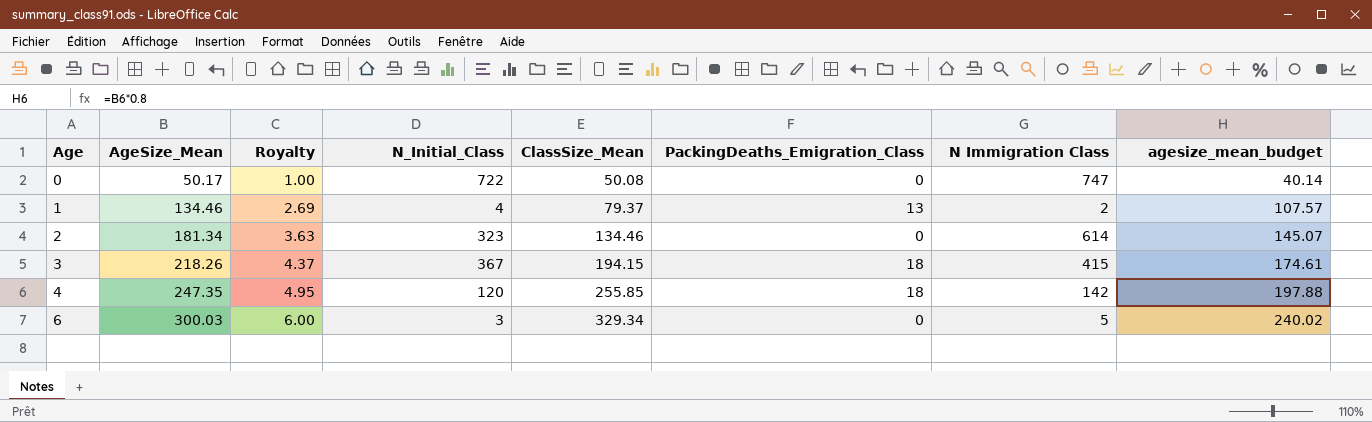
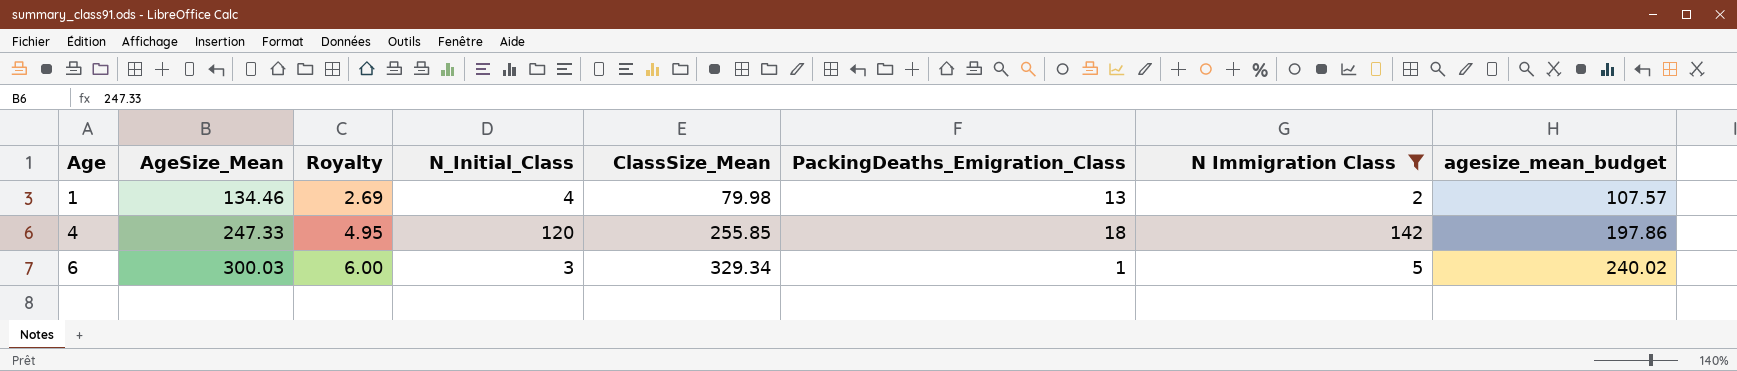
filter: none -> N Immigration Class <= 142
1 | ClassSize_Mean: 79.37 -> 79.98
4 | AgeSize_Mean: 247.35 -> 247.33
4 | agesize_mean_budget: 197.88 -> 197.86
6 | PackingDeaths_Emigration_Class: 0 -> 1

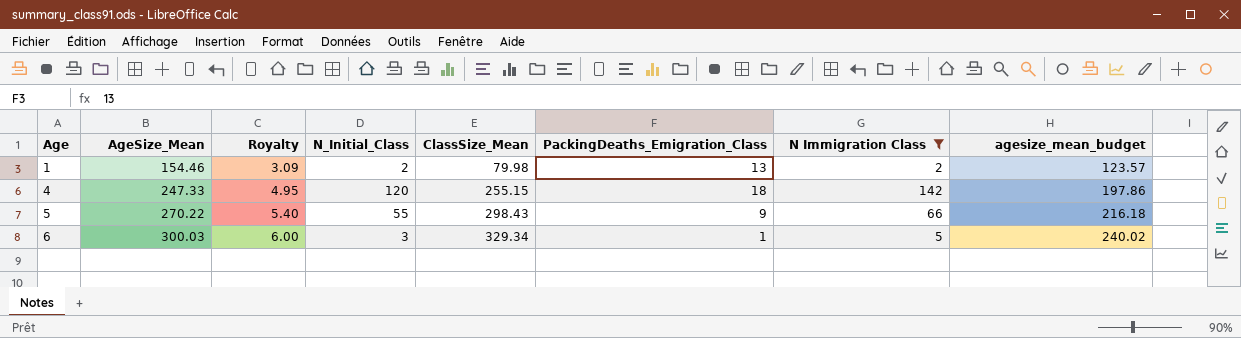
1 | AgeSize_Mean: 134.46 -> 154.46
1 | Royalty: 2.69 -> 3.09
1 | N_Initial_Class: 4 -> 2
1 | agesize_mean_budget: 107.57 -> 123.57
4 | ClassSize_Mean: 255.85 -> 255.15
row 5: none -> 270.22 | 5.40 | 55 | 298.43 | 9 | 66 | 216.18

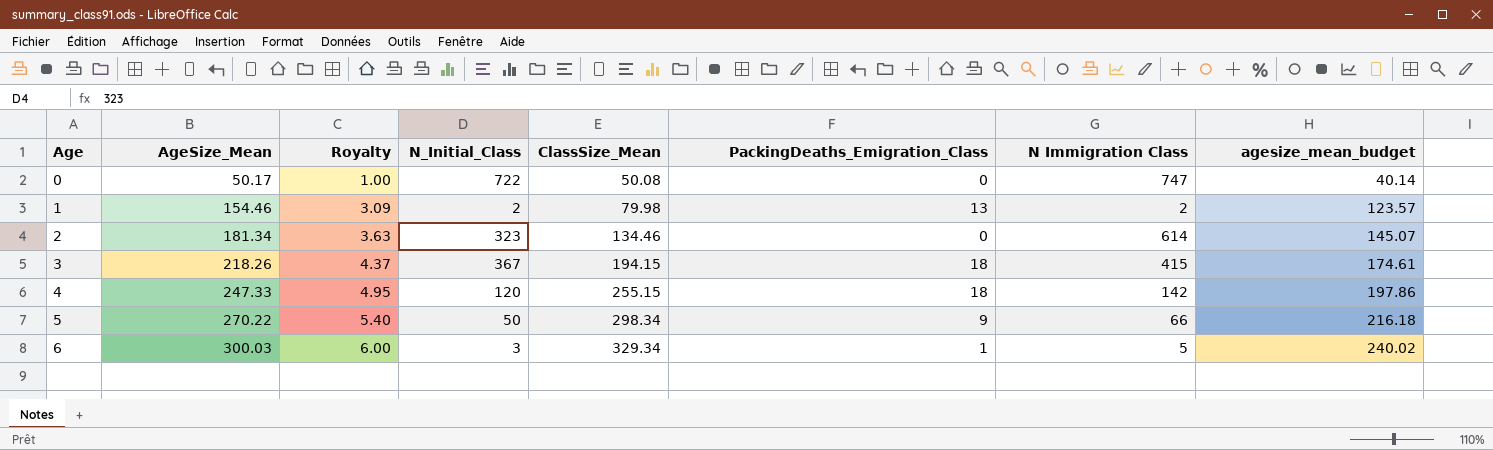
filter: N Immigration Class <= 142 -> none
5 | N_Initial_Class: 55 -> 50
5 | ClassSize_Mean: 298.43 -> 298.34

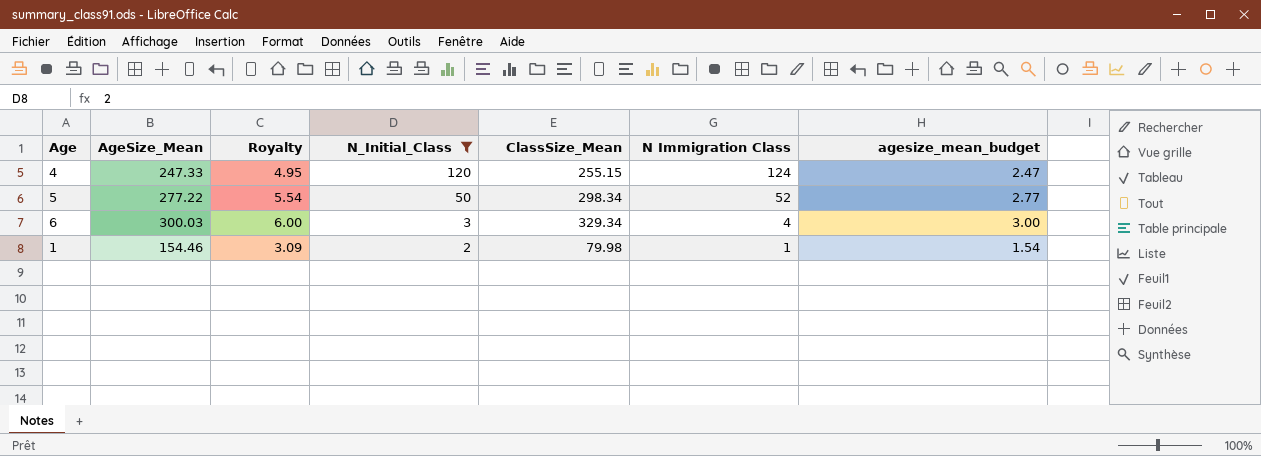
filter: none -> N_Initial_Class <= 120
row order: Age ascending -> N_Initial_Class descending
column PackingDeaths_Emigration_Class | position: 6 -> none
column agesize_mean_budget | formula: [AgeSize_Mean] * 0.8 -> [AgeSize_Mean] * 0.01
4 | N Immigration Class: 142 -> 124
5 | AgeSize_Mean: 270.22 -> 277.22
5 | Royalty: 5.40 -> 5.54
5 | N Immigration Class: 66 -> 52
6 | N Immigration Class: 5 -> 4
1 | N Immigration Class: 2 -> 1

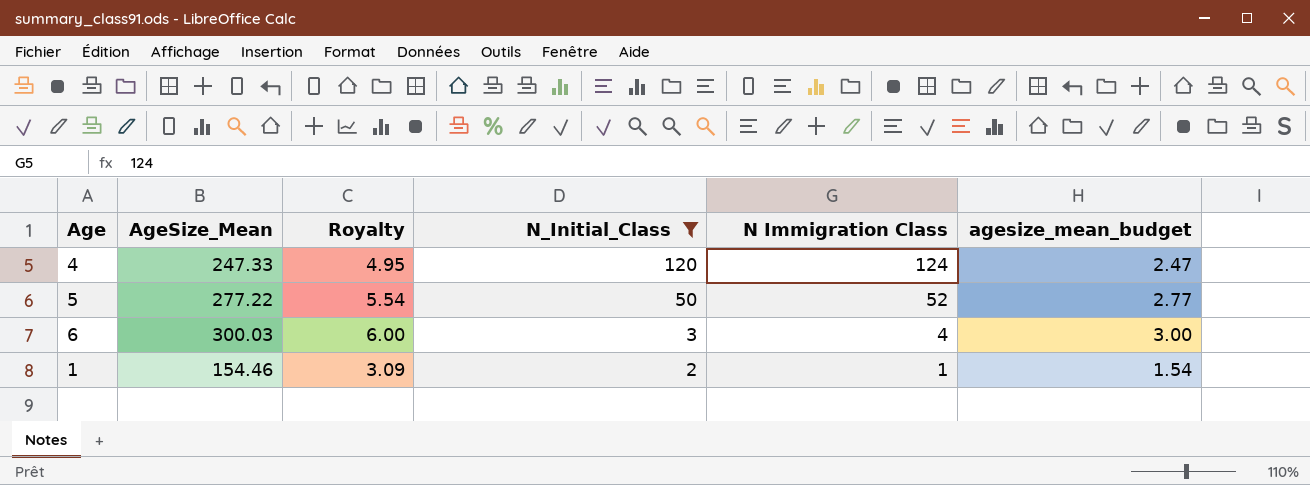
column ClassSize_Mean | position: 5 -> none

